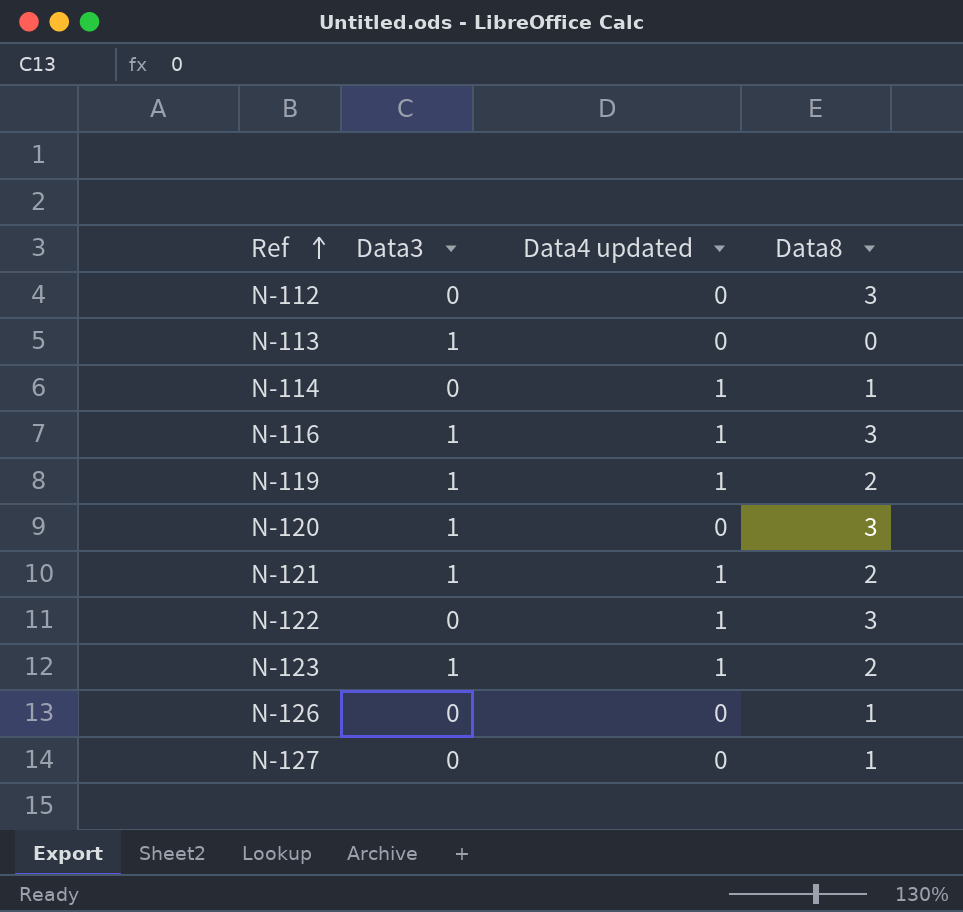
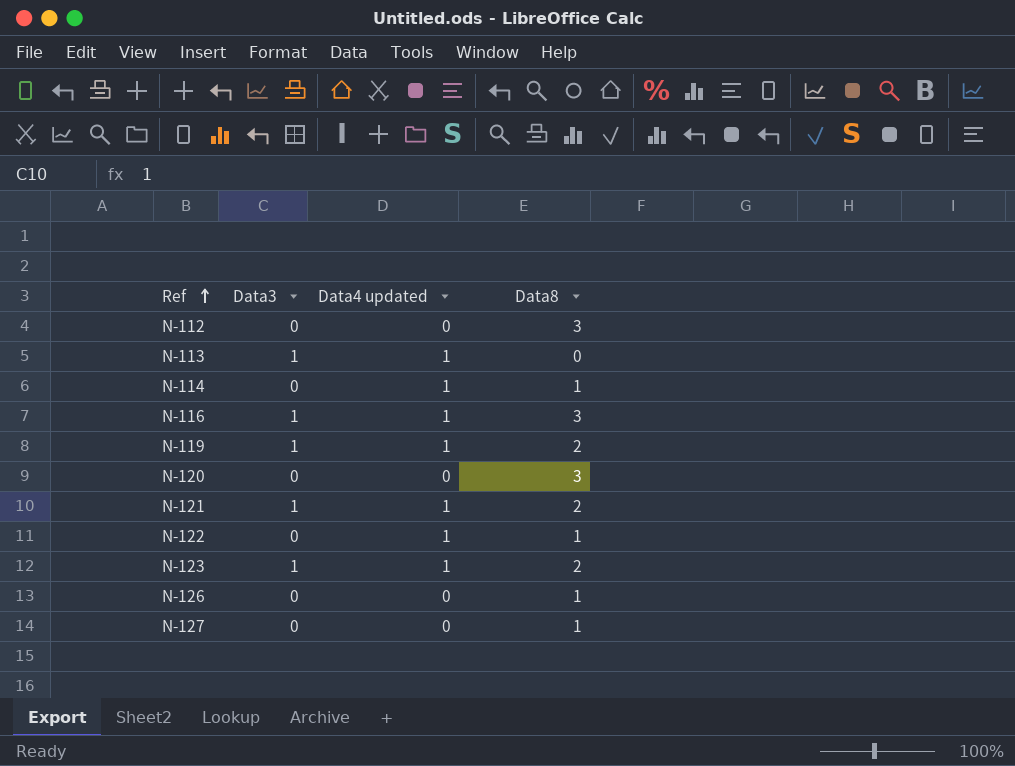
N-113 | Data4 updated: 0 -> 1
N-120 | Data3: 1 -> 0
N-122 | Data8: 3 -> 1

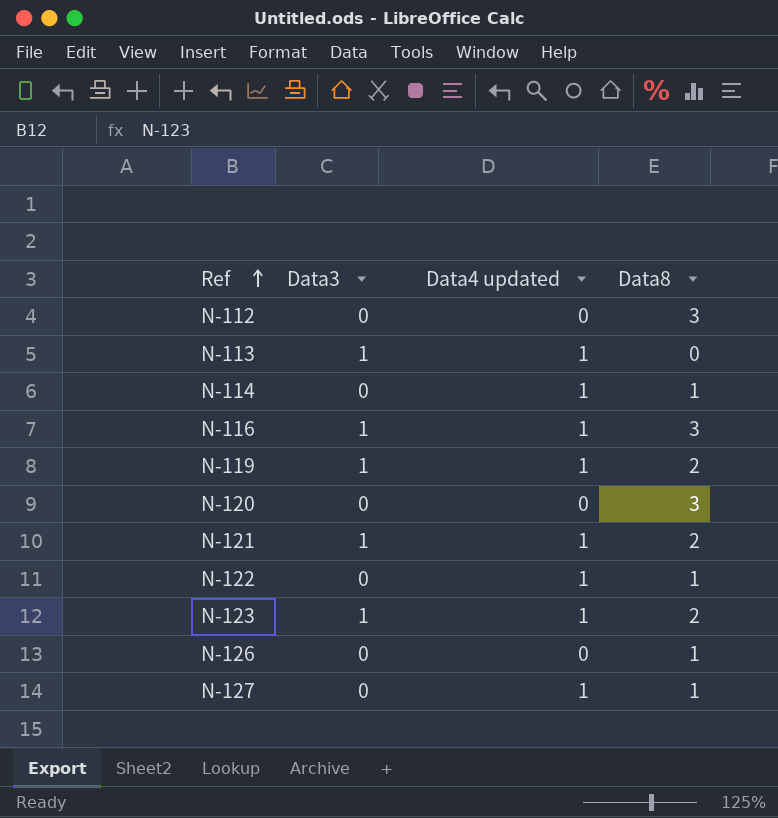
N-127 | Data4 updated: 0 -> 1

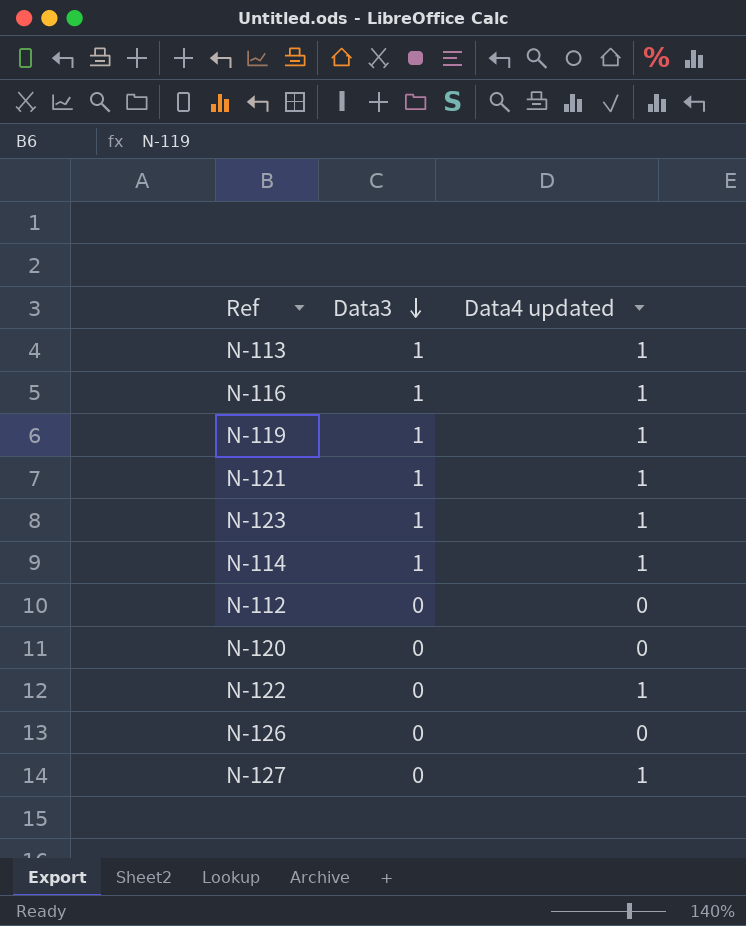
row order: Ref ascending -> Data3 descending
column Data8 | position: 4 -> none
N-114 | Data3: 0 -> 1

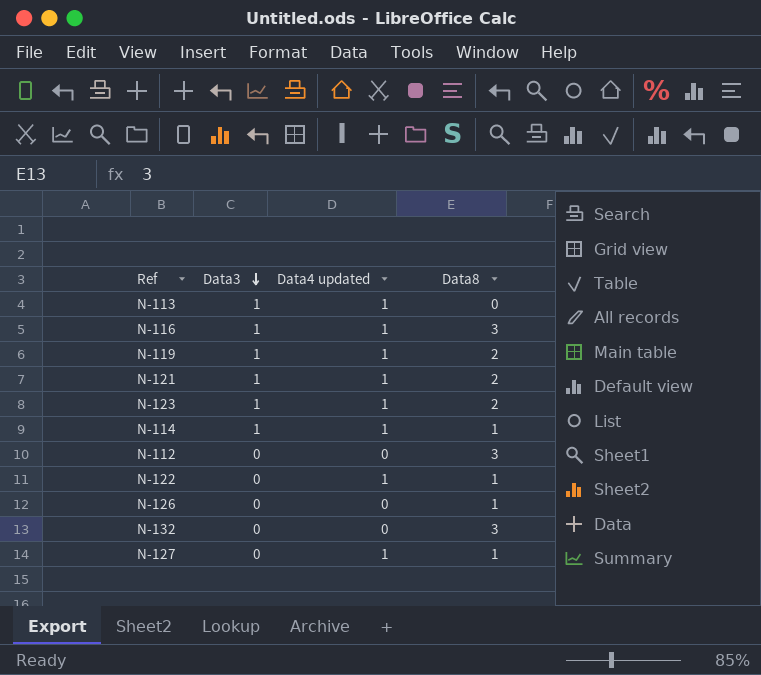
column Data8 | position: none -> 4
row N-120: 0 | 0 -> none
row N-132: none -> 0 | 0 | 3

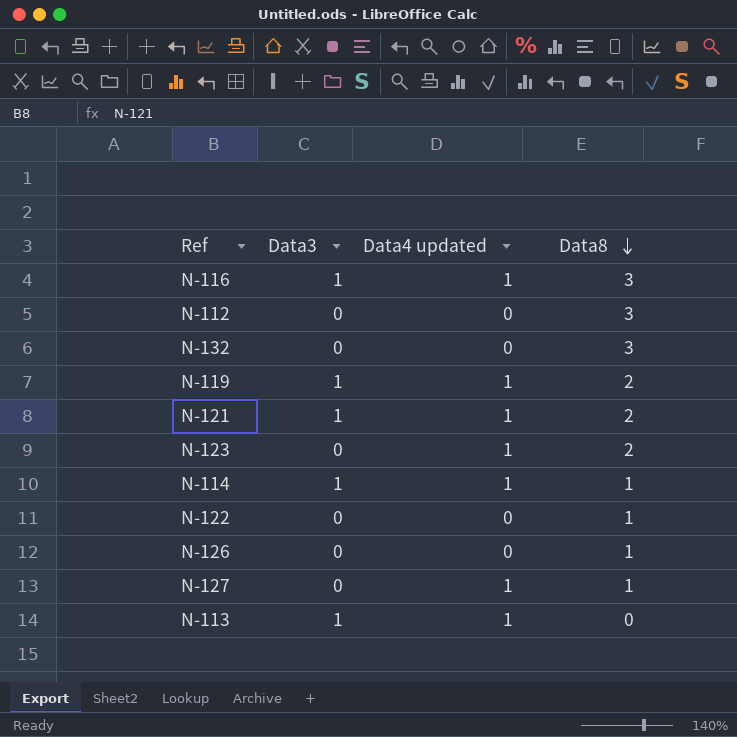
row order: Data3 descending -> Data8 descending
N-123 | Data3: 1 -> 0
N-122 | Data4 updated: 1 -> 0

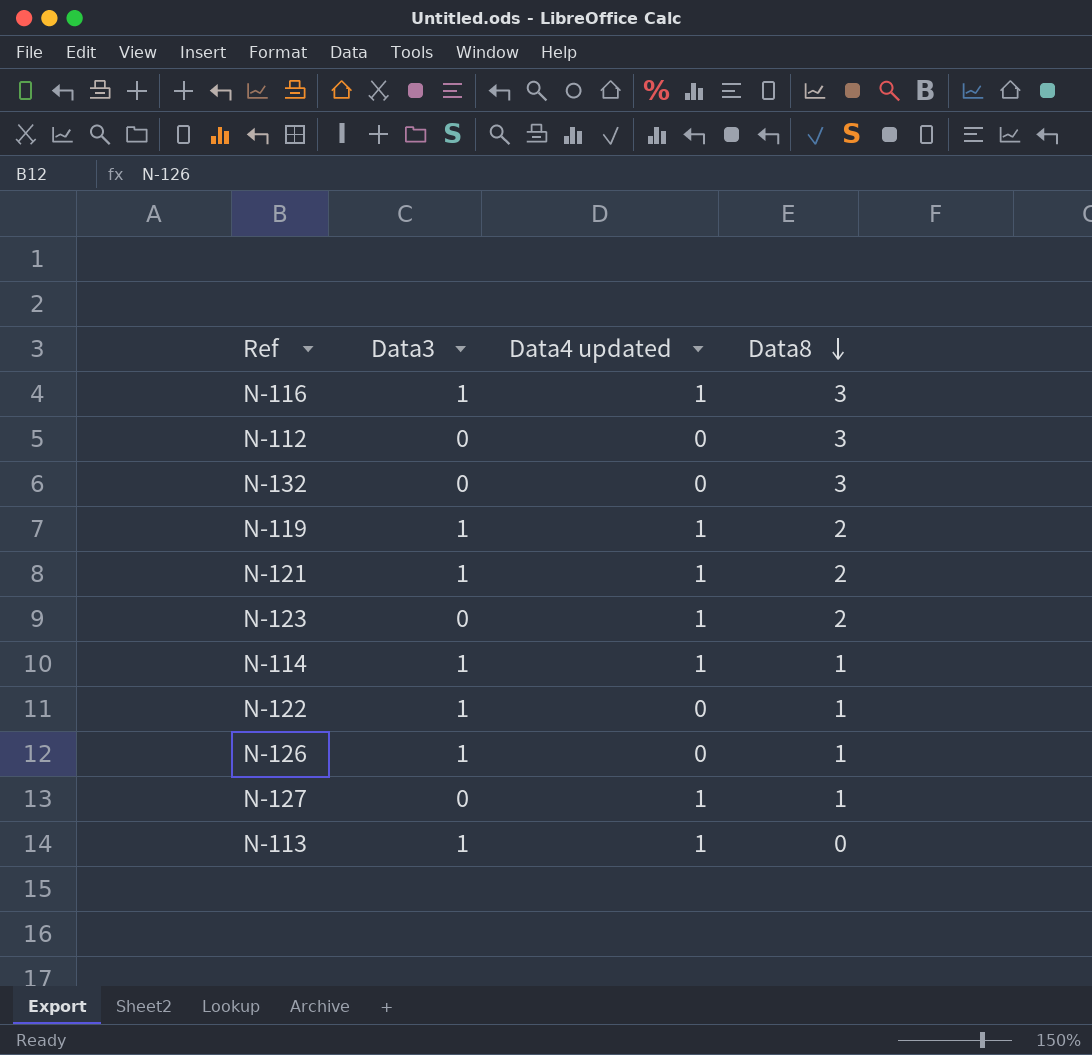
N-122 | Data3: 0 -> 1
N-126 | Data3: 0 -> 1

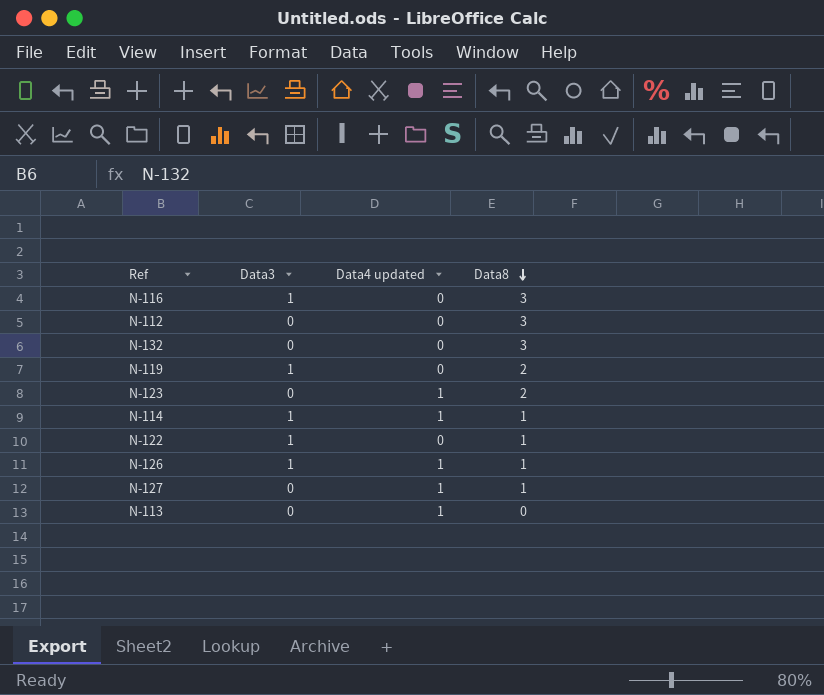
row N-121: 1 | 1 | 2 -> none
N-116 | Data4 updated: 1 -> 0
N-119 | Data4 updated: 1 -> 0
N-126 | Data4 updated: 0 -> 1
N-113 | Data3: 1 -> 0

